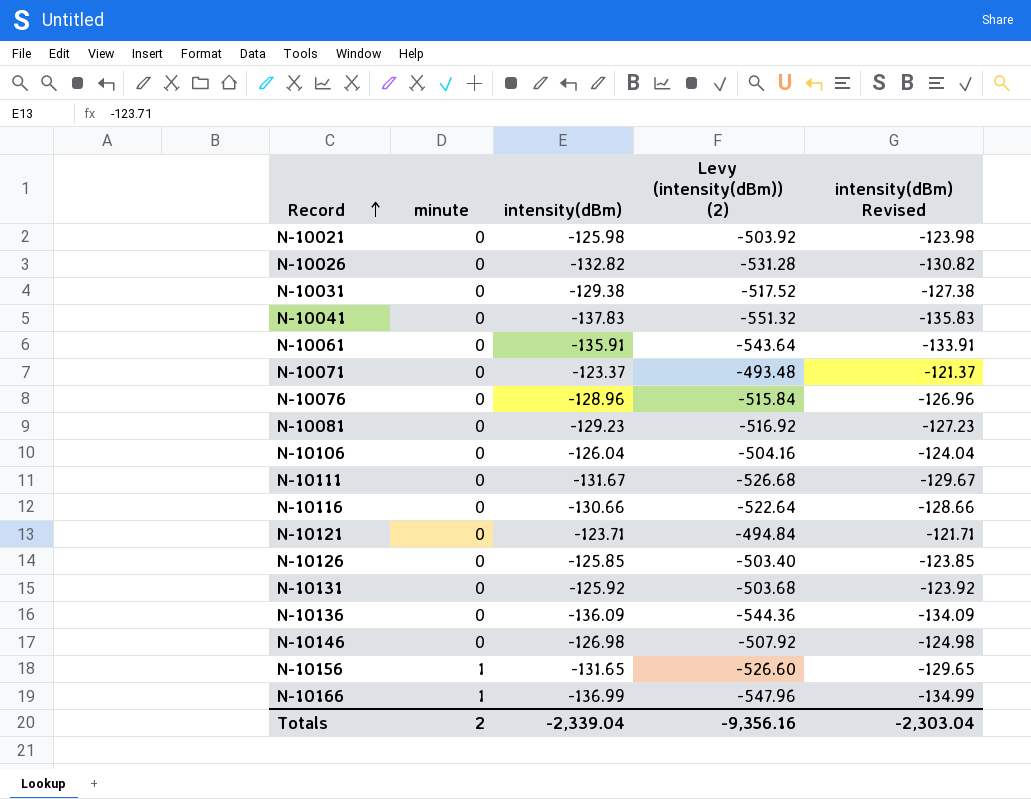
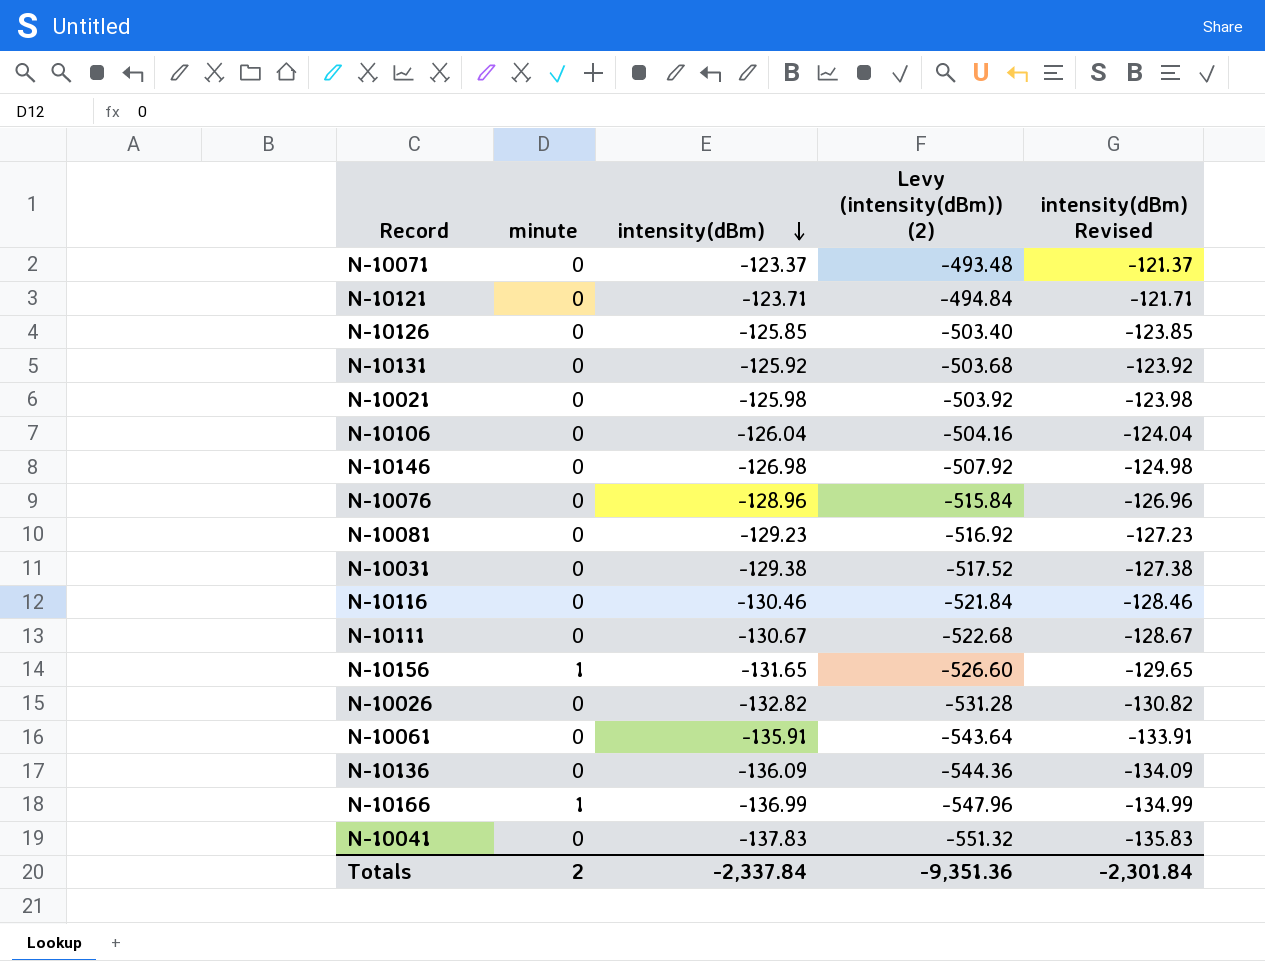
row order: Record ascending -> intensity(dBm) descending
N-10116 | intensity(dBm): -130.66 -> -130.46
N-10116 | Levy (intensity(dBm)) (2): -522.64 -> -521.84
N-10116 | intensity(dBm) Revised: -128.66 -> -128.46
N-10111 | intensity(dBm): -131.67 -> -130.67
N-10111 | Levy (intensity(dBm)) (2): -526.68 -> -522.68
N-10111 | intensity(dBm) Revised: -129.67 -> -128.67
Totals | intensity(dBm): -2,339.04 -> -2,337.84
Totals | Levy (intensity(dBm)) (2): -9,356.16 -> -9,351.36
Totals | intensity(dBm) Revised: -2,303.04 -> -2,301.84

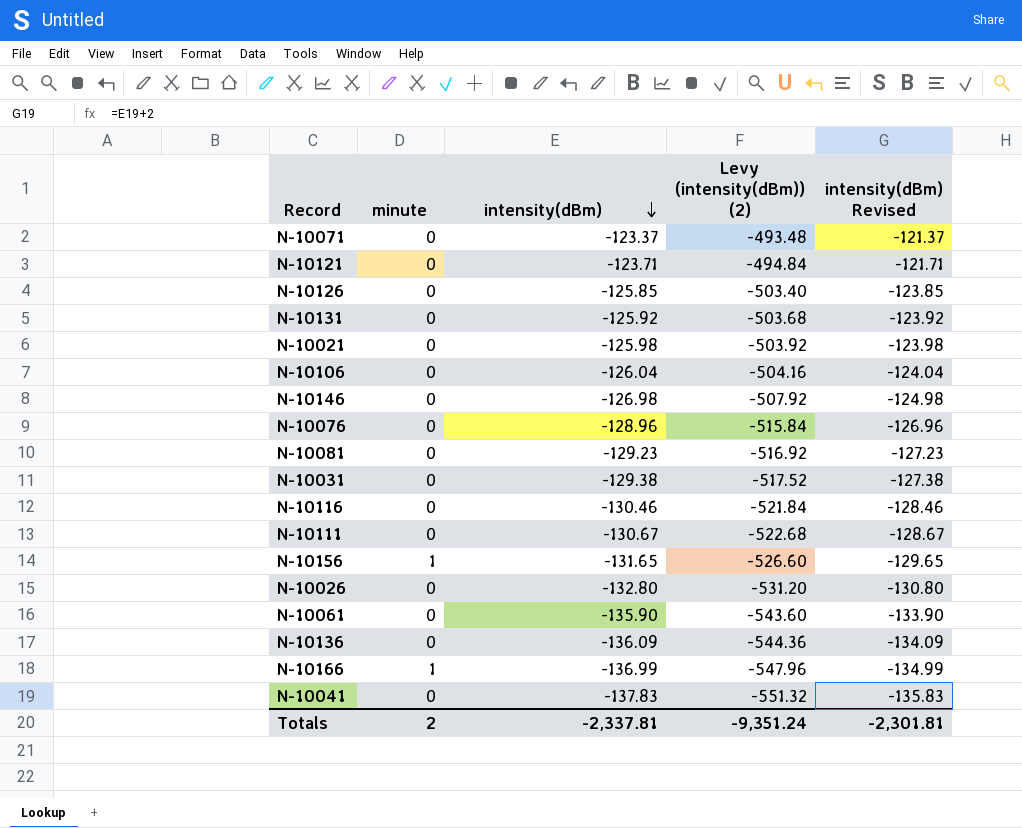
N-10026 | intensity(dBm): -132.82 -> -132.80
N-10026 | Levy (intensity(dBm)) (2): -531.28 -> -531.20
N-10026 | intensity(dBm) Revised: -130.82 -> -130.80
N-10061 | intensity(dBm): -135.91 -> -135.90
N-10061 | Levy (intensity(dBm)) (2): -543.64 -> -543.60
N-10061 | intensity(dBm) Revised: -133.91 -> -133.90
Totals | intensity(dBm): -2,337.84 -> -2,337.81
Totals | Levy (intensity(dBm)) (2): -9,351.36 -> -9,351.24
Totals | intensity(dBm) Revised: -2,301.84 -> -2,301.81

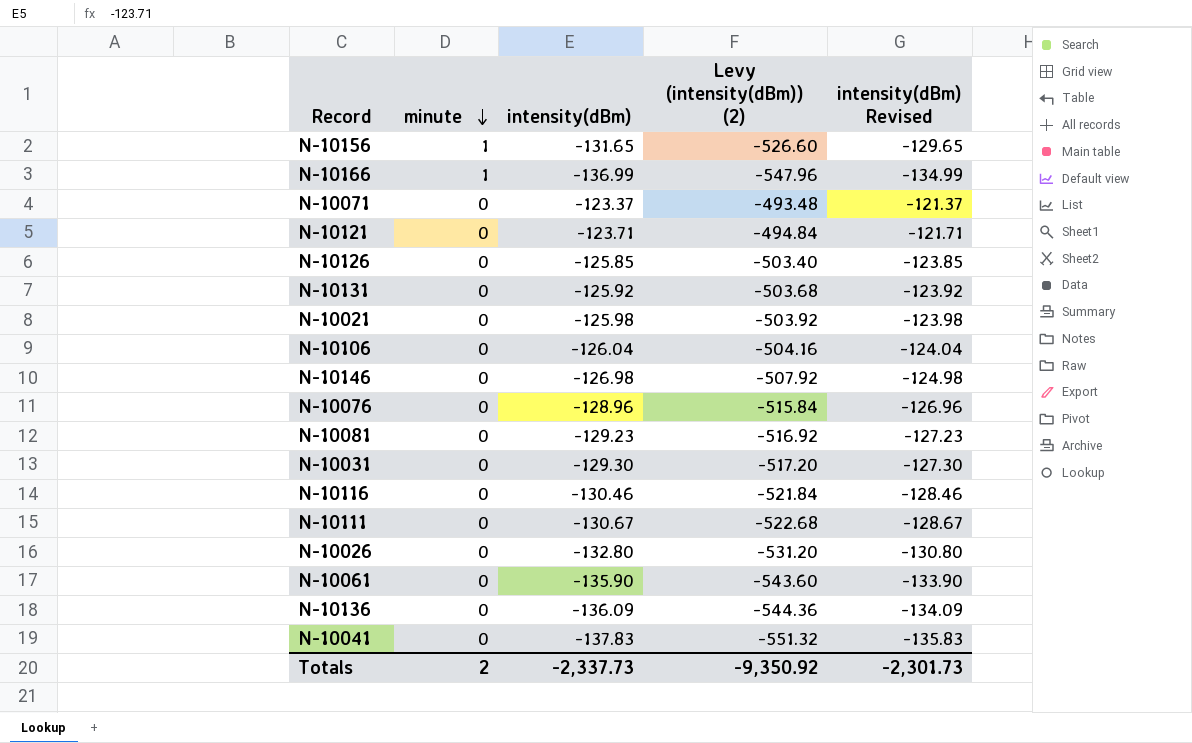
row order: intensity(dBm) descending -> minute descending
N-10031 | intensity(dBm): -129.38 -> -129.30
N-10031 | Levy (intensity(dBm)) (2): -517.52 -> -517.20
N-10031 | intensity(dBm) Revised: -127.38 -> -127.30
Totals | intensity(dBm): -2,337.81 -> -2,337.73
Totals | Levy (intensity(dBm)) (2): -9,351.24 -> -9,350.92
Totals | intensity(dBm) Revised: -2,301.81 -> -2,301.73

